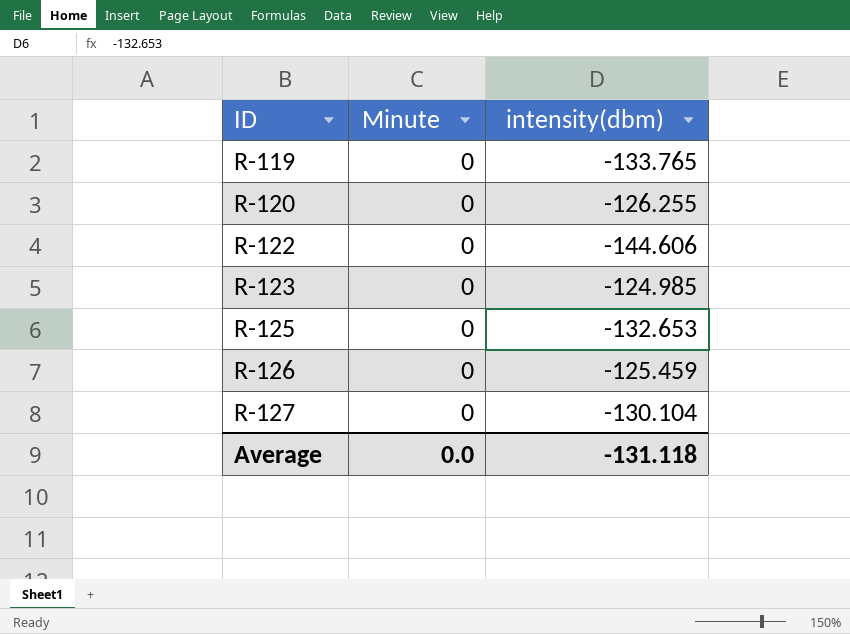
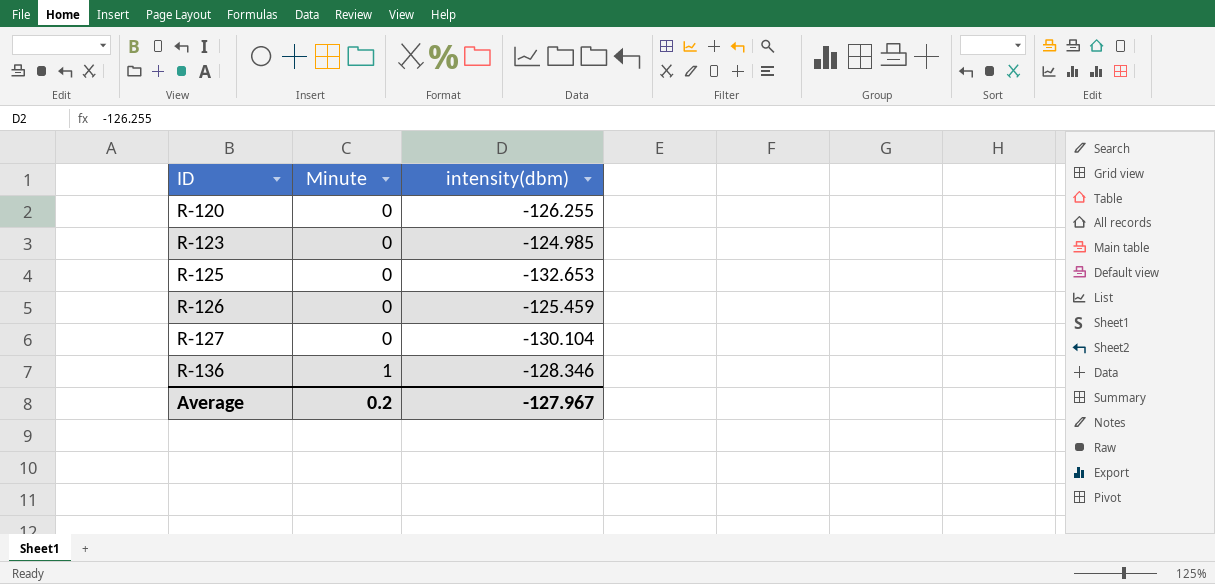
row R-119: 0 | -133.765 -> none
row R-122: 0 | -144.606 -> none
row R-136: none -> 1 | -128.346
Average | Minute: 0.0 -> 0.2
Average | intensity(dbm): -131.118 -> -127.967

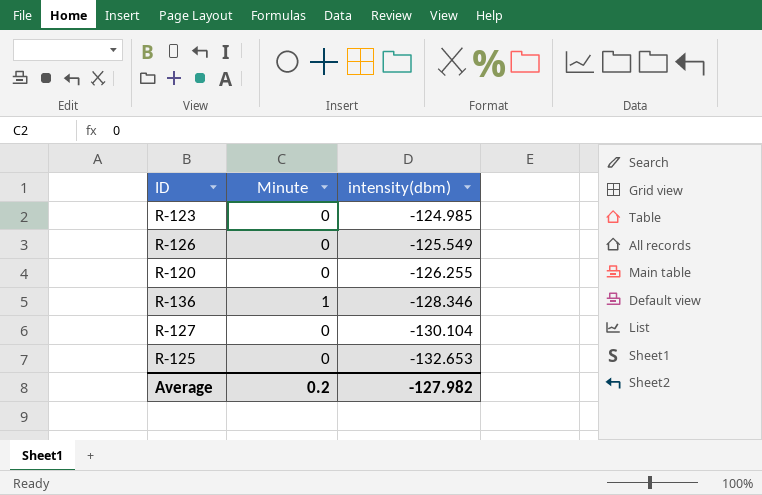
row order: ID ascending -> intensity(dbm) descending
R-126 | intensity(dbm): -125.459 -> -125.549
Average | intensity(dbm): -127.967 -> -127.982

